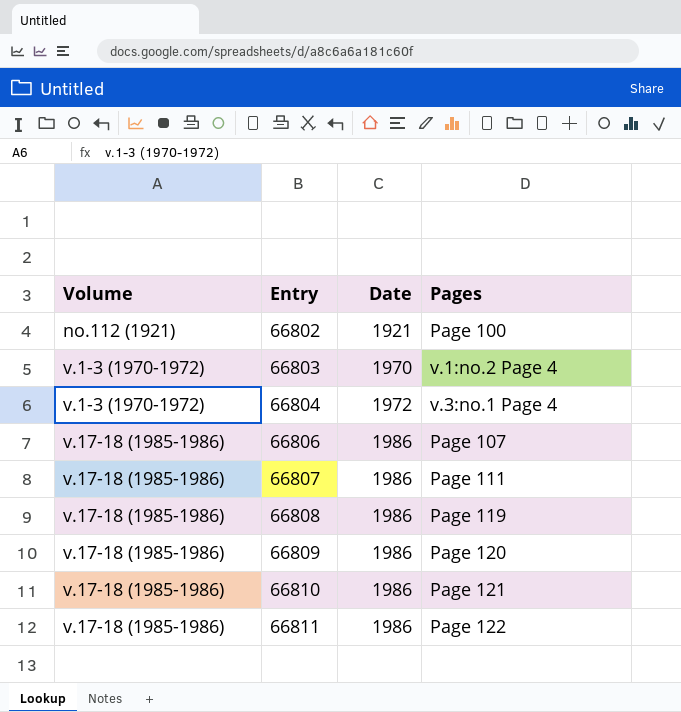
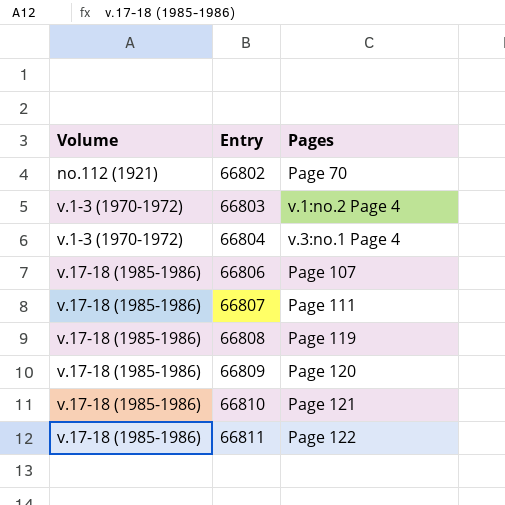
column Date | position: 3 -> none
66802 | Pages: Page 100 -> Page 70

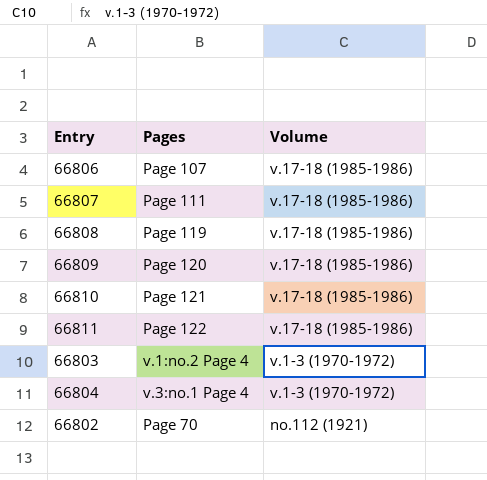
row order: Volume ascending -> Volume descending
column Volume | position: 1 -> 3

